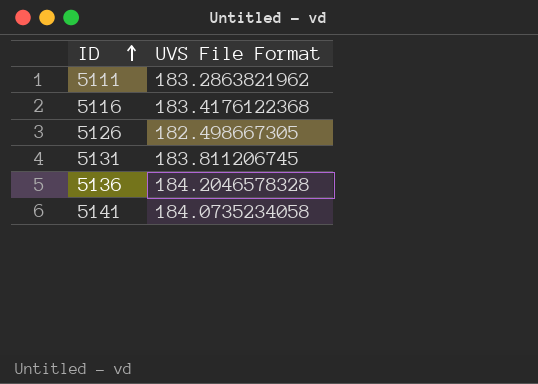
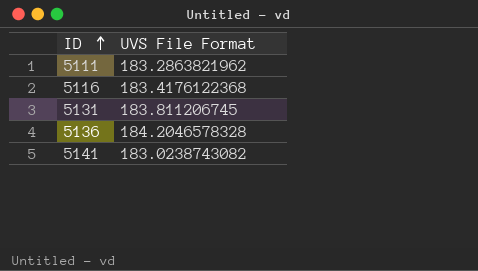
row 5126: 182.498667305 -> none
5141 | UVS File Format: 184.0735234058 -> 183.0238743082

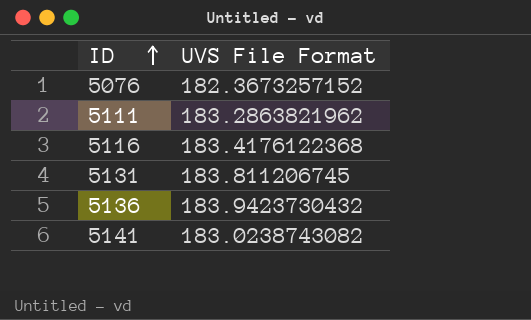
row 5076: none -> 182.3673257152
5136 | UVS File Format: 184.2046578328 -> 183.9423730432

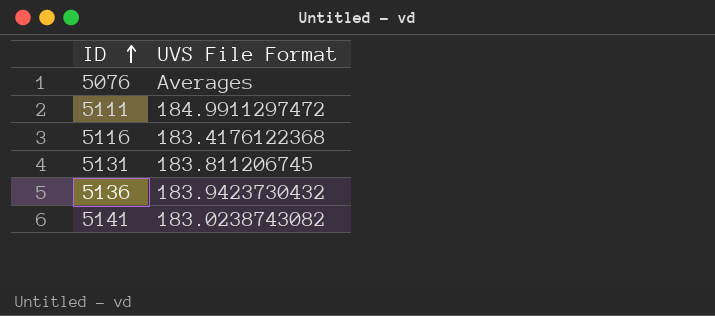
5076 | UVS File Format: 182.3673257152 -> Averages
5111 | UVS File Format: 183.2863821962 -> 184.9911297472

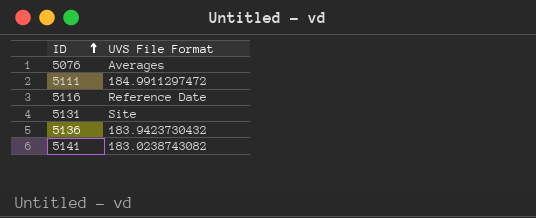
5116 | UVS File Format: 183.4176122368 -> Reference Date
5131 | UVS File Format: 183.811206745 -> Site

